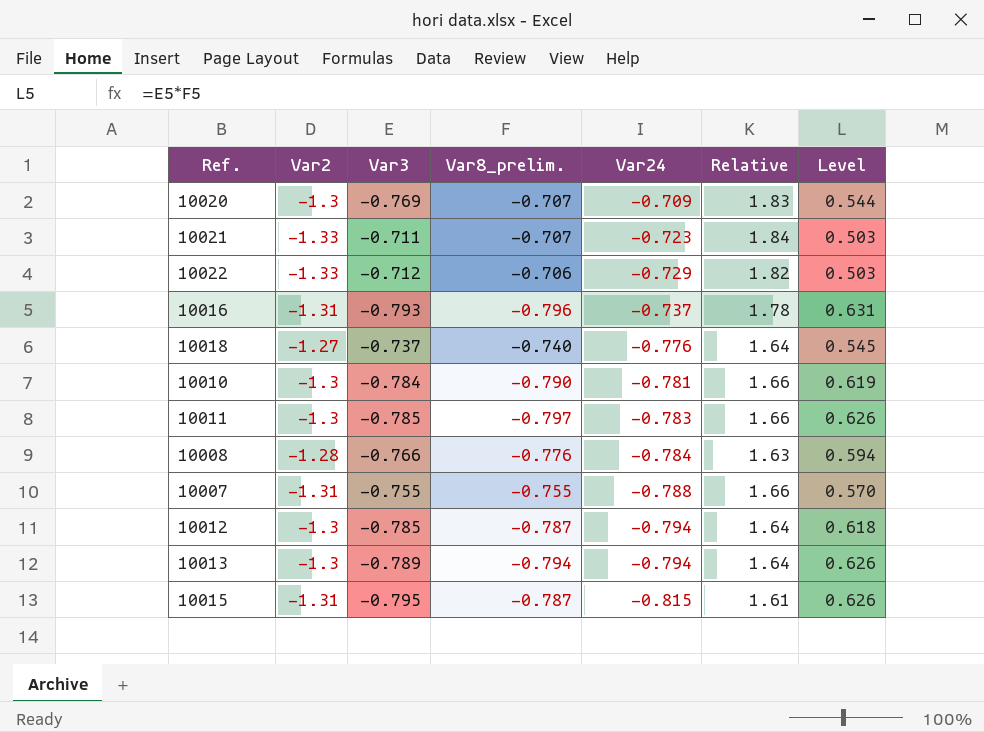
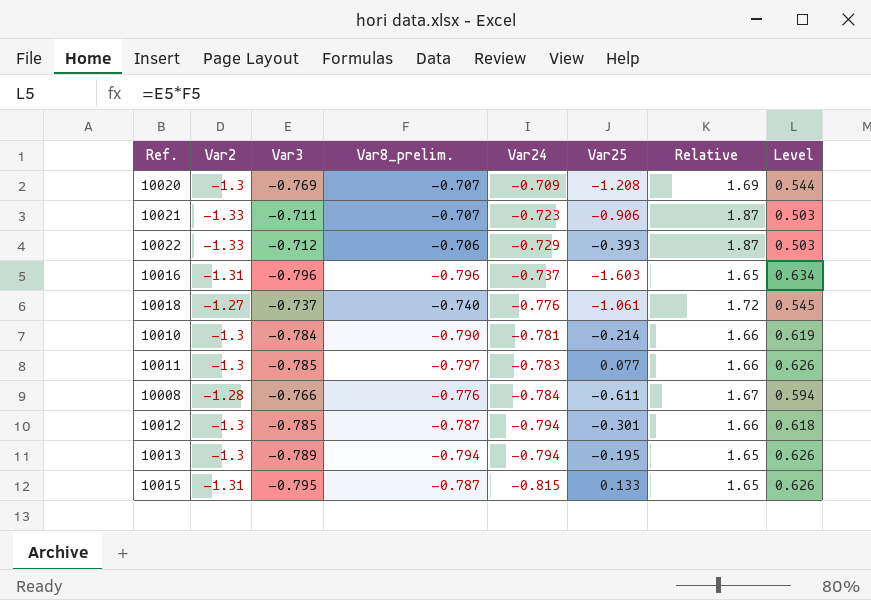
column Var25 | position: none -> 6
column Relative | formula: [Var2] / [Var24] -> [Var2] / [Var3]
row 10007: -1.31 | -0.755 | -0.755 | -0.788 | 1.66 | 0.570 -> none
10016 | Var3: -0.793 -> -0.796
10016 | Level: 0.631 -> 0.634

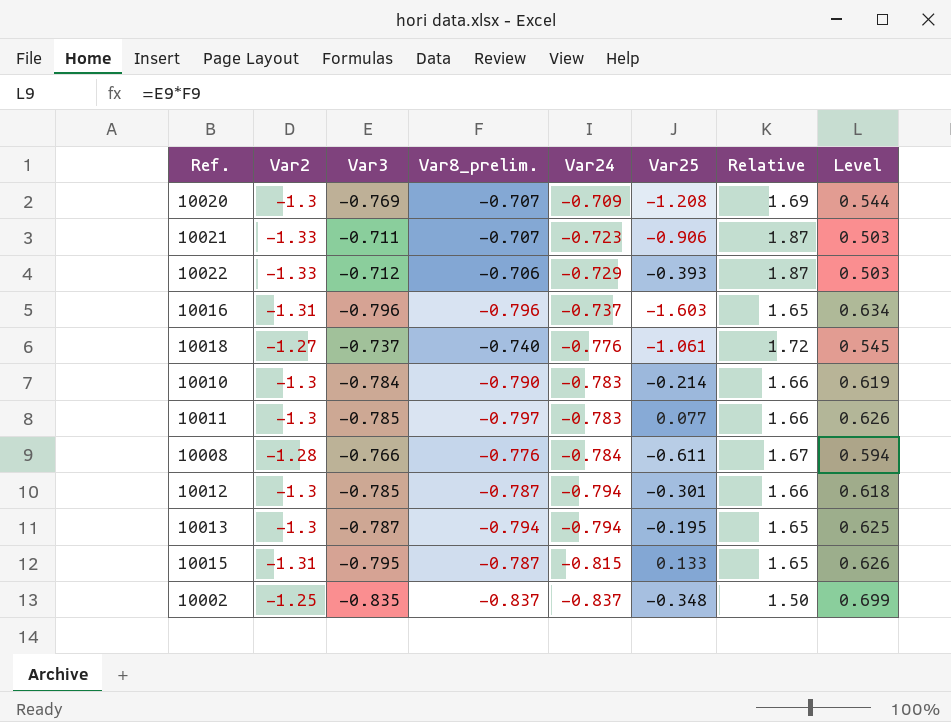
10010 | Var24: -0.781 -> -0.783
10013 | Var3: -0.789 -> -0.787
10013 | Level: 0.626 -> 0.625
row 10002: none -> -1.25 | -0.835 | -0.837 | -0.837 | -0.348 | 1.50 | 0.699

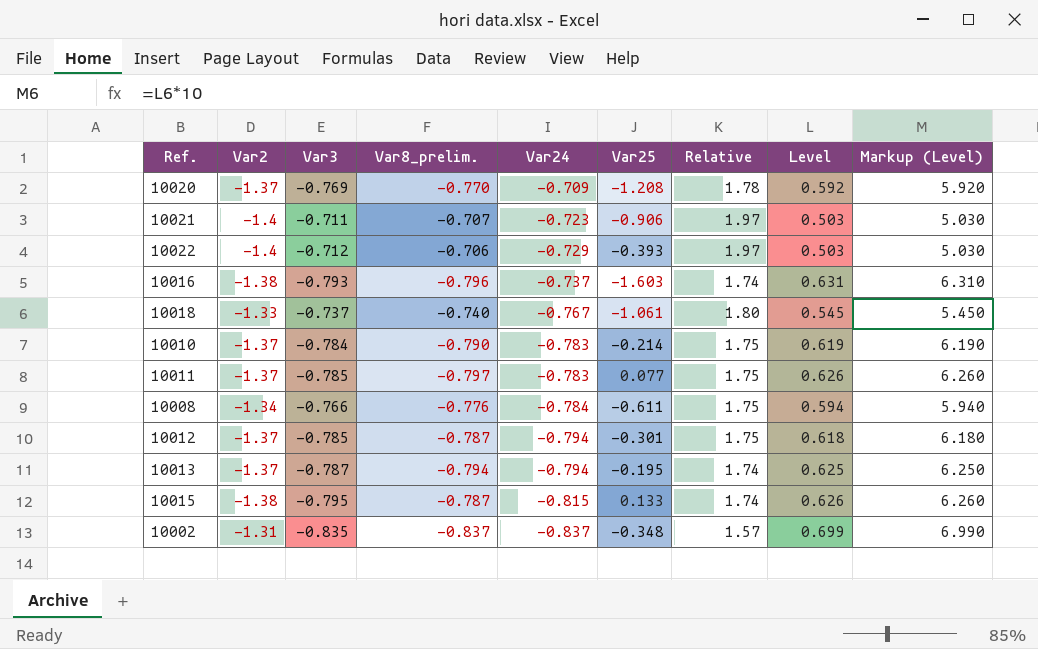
column Markup (Level) | formula: none -> [Level] * 10
10020 | Var2: -1.3 -> -1.37
10020 | Var8_prelim.: -0.707 -> -0.770
10020 | Relative: 1.69 -> 1.78
10020 | Level: 0.544 -> 0.592
10021 | Var2: -1.33 -> -1.4
10021 | Relative: 1.87 -> 1.97
10022 | Var2: -1.33 -> -1.4
10022 | Relative: 1.87 -> 1.97
10016 | Var2: -1.31 -> -1.38
10016 | Var3: -0.796 -> -0.793
10016 | Relative: 1.65 -> 1.74
10016 | Level: 0.634 -> 0.631
10018 | Var2: -1.27 -> -1.33
10018 | Var24: -0.776 -> -0.767
10018 | Relative: 1.72 -> 1.80
10010 | Var2: -1.3 -> -1.37
10010 | Relative: 1.66 -> 1.75
10011 | Var2: -1.3 -> -1.37
10011 | Relative: 1.66 -> 1.75
10008 | Var2: -1.28 -> -1.34
10008 | Relative: 1.67 -> 1.75
10012 | Var2: -1.3 -> -1.37
10012 | Relative: 1.66 -> 1.75
10013 | Var2: -1.3 -> -1.37
10013 | Relative: 1.65 -> 1.74
10015 | Var2: -1.31 -> -1.38
10015 | Relative: 1.65 -> 1.74
10002 | Var2: -1.25 -> -1.31
10002 | Relative: 1.50 -> 1.57

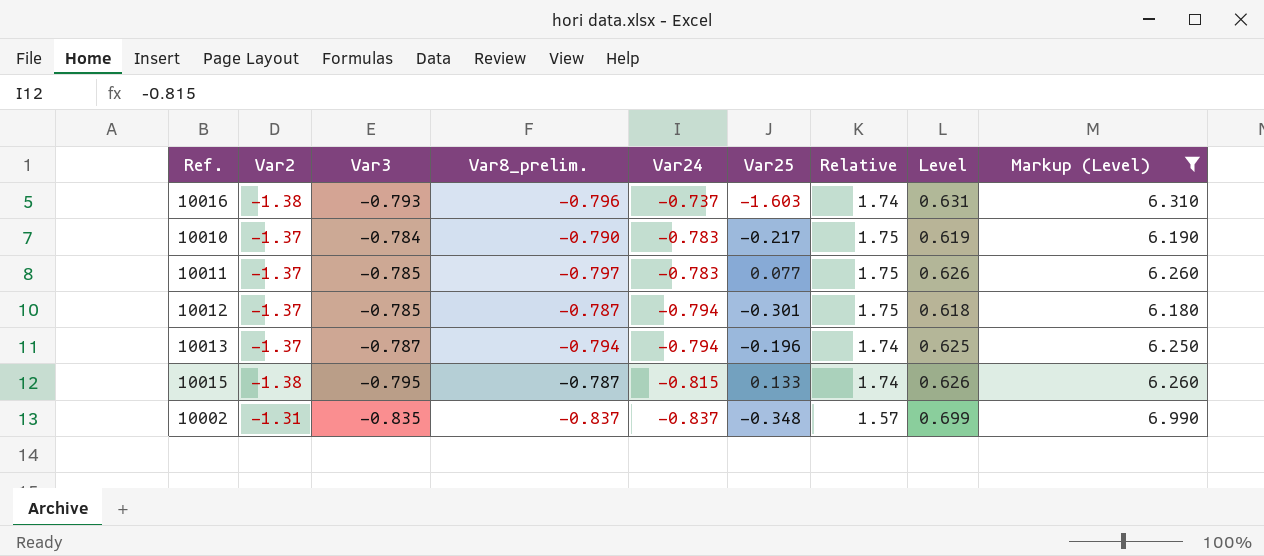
filter: none -> Markup (Level) >= 6.180
10010 | Var25: -0.214 -> -0.217
10013 | Var25: -0.195 -> -0.196

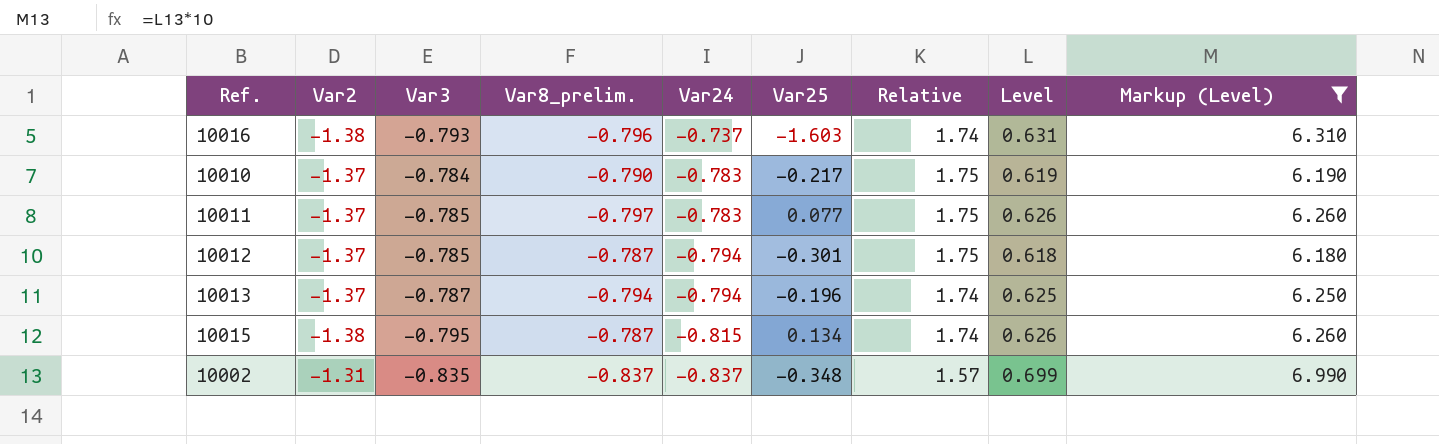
10015 | Var25: 0.133 -> 0.134

